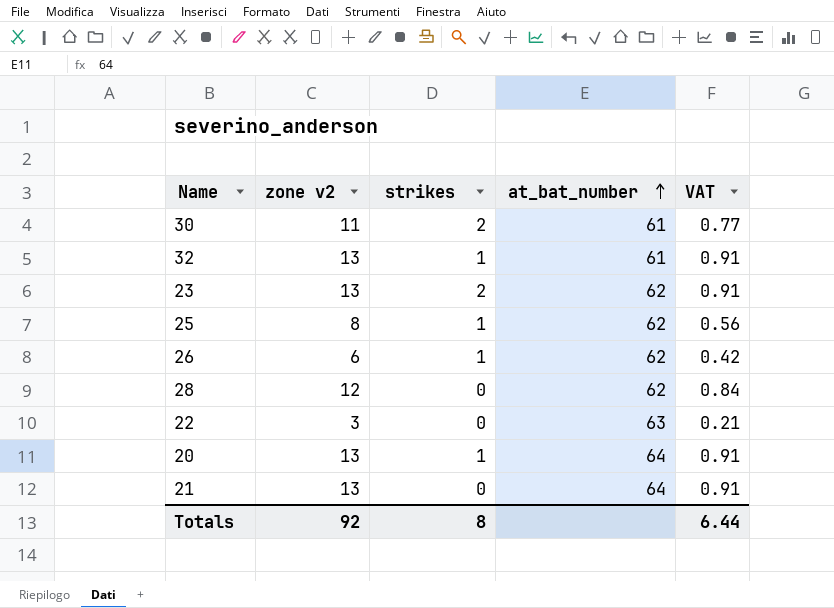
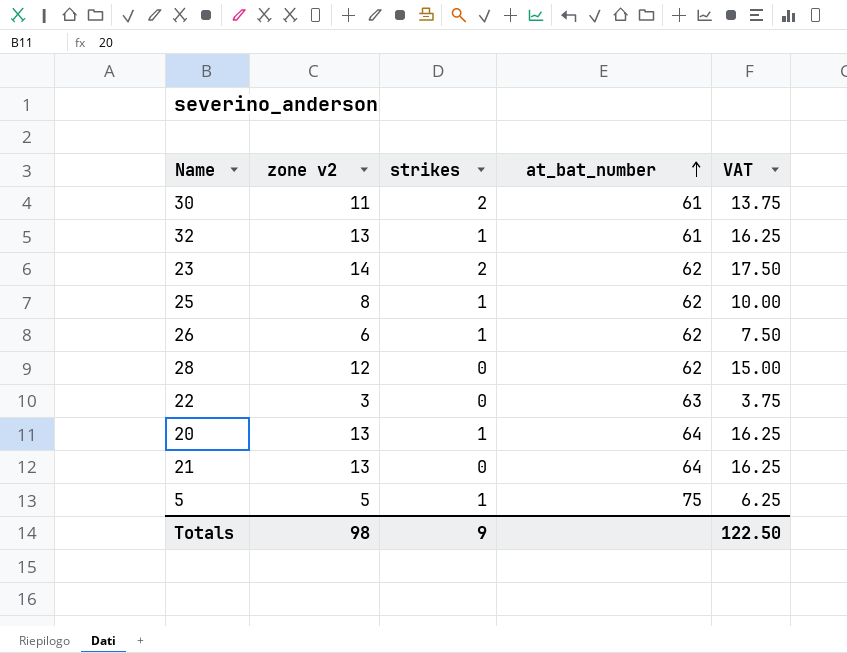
column VAT | formula: [zone v2] * 0.07 -> [zone v2] * 1.25
23 | zone v2: 13 -> 14
row 5: none -> 5 | 1 | 75 | 6.25
Totals | zone v2: 92 -> 98
Totals | strikes: 8 -> 9
Totals | VAT: 6.44 -> 122.50

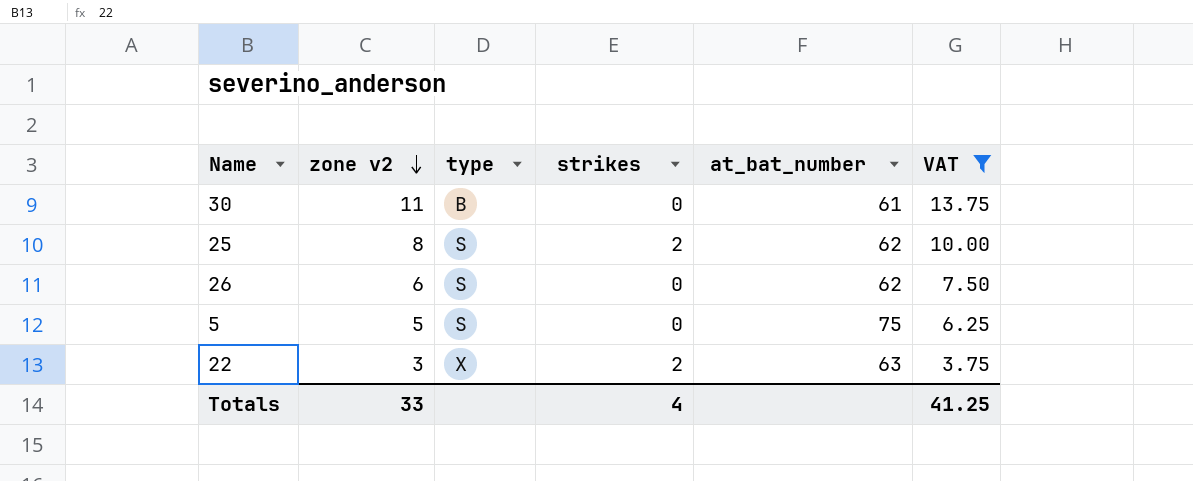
filter: none -> VAT <= 13.75
row order: at_bat_number ascending -> zone v2 descending
column type | position: none -> 3
30 | strikes: 2 -> 0
25 | strikes: 1 -> 2
26 | strikes: 1 -> 0
5 | strikes: 1 -> 0
22 | strikes: 0 -> 2
Totals | zone v2: 98 -> 33
Totals | strikes: 9 -> 4
Totals | VAT: 122.50 -> 41.25

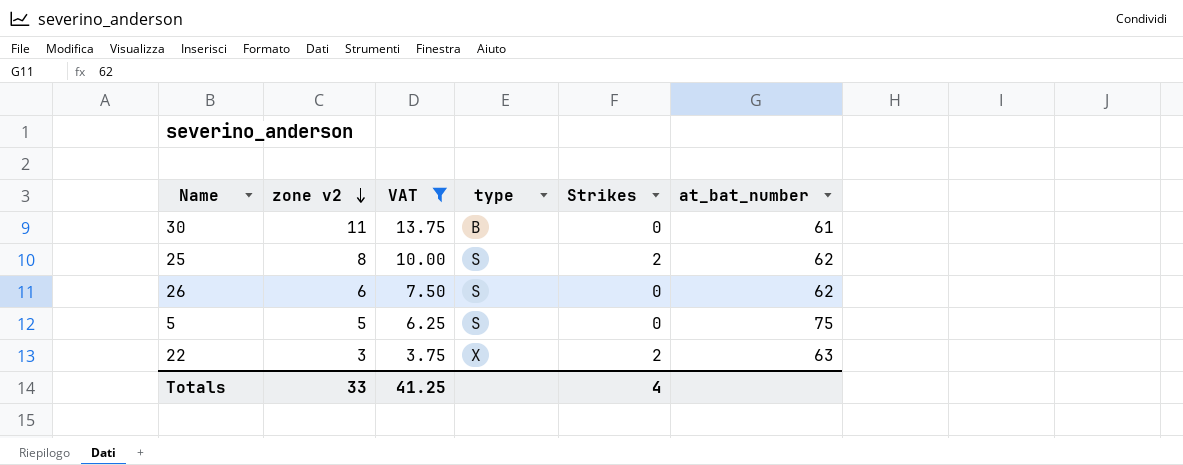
column VAT | position: 6 -> 3
column name: strikes -> Strikes

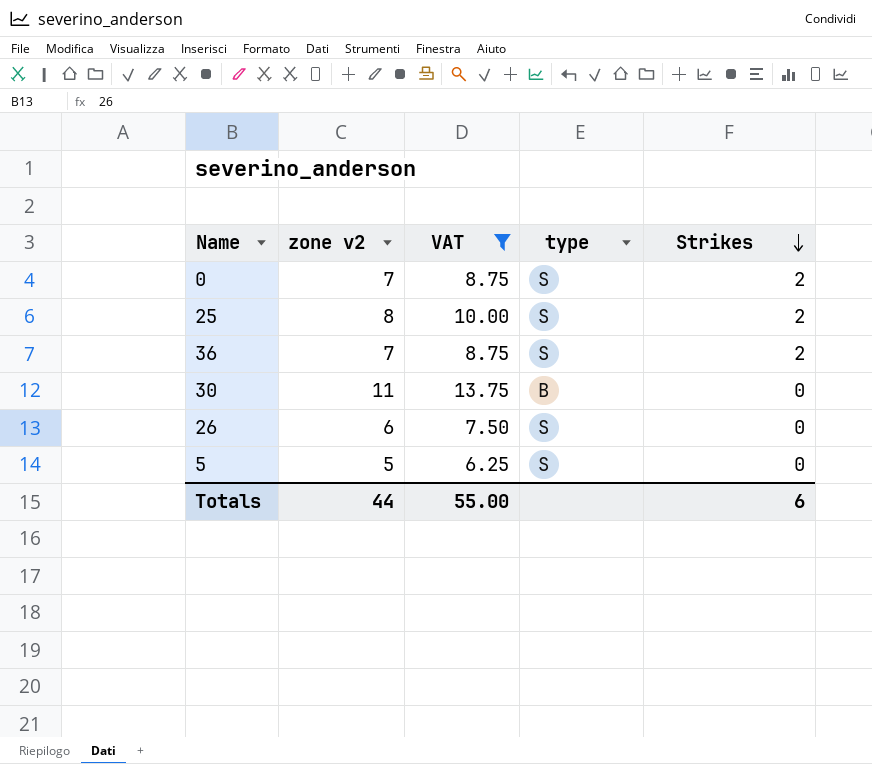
row order: zone v2 descending -> Strikes descending
column at_bat_number | position: 6 -> none
row 22: 3 | 3.75 | X | 2 | 63 -> none
row 0: none -> 7 | 8.75 | S | 2
row 36: none -> 7 | 8.75 | S | 2
Totals | zone v2: 33 -> 44
Totals | VAT: 41.25 -> 55.00
Totals | Strikes: 4 -> 6

